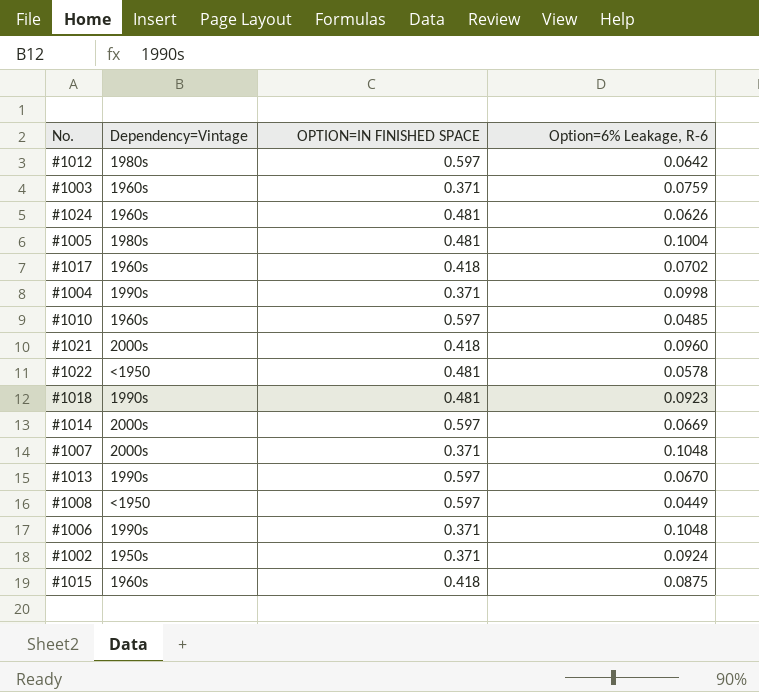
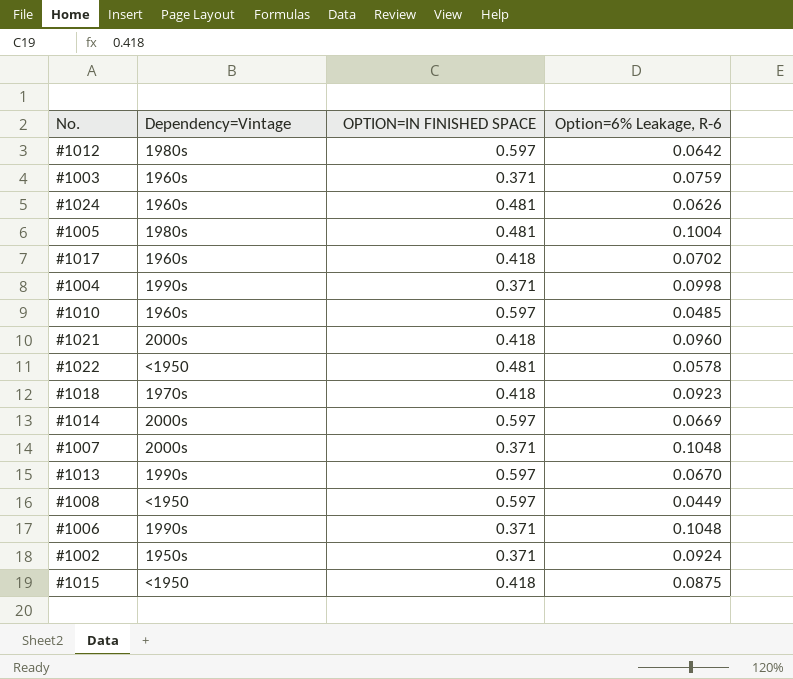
#1018 | Dependency=Vintage: 1990s -> 1970s
#1018 | OPTION=IN FINISHED SPACE: 0.481 -> 0.418
#1015 | Dependency=Vintage: 1960s -> <1950

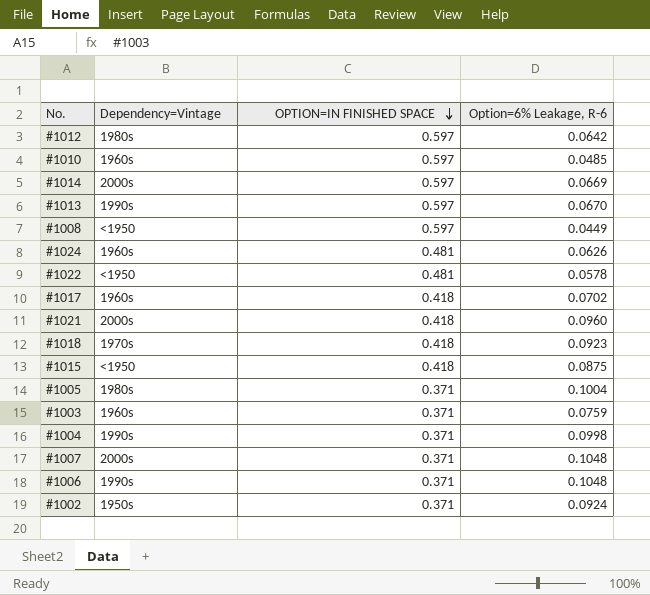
row order: none -> OPTION=IN FINISHED SPACE descending
#1005 | OPTION=IN FINISHED SPACE: 0.481 -> 0.371

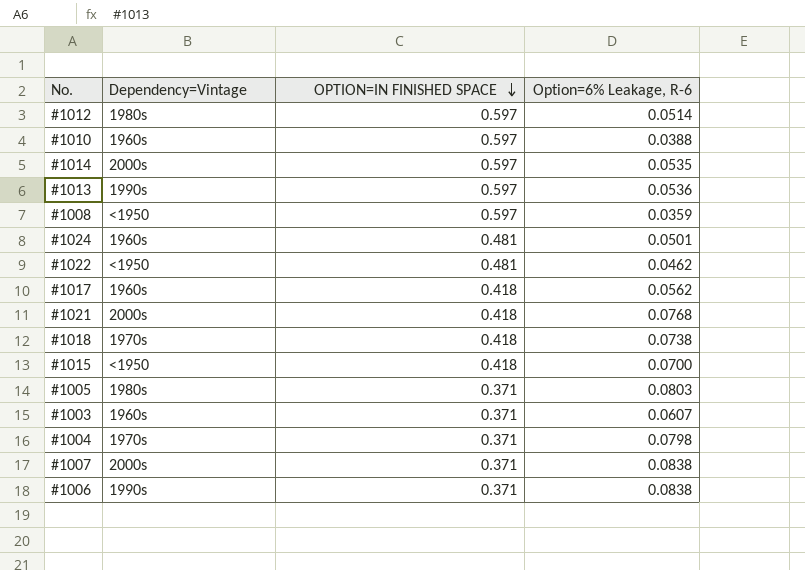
row #1002: 1950s | 0.371 | 0.0924 -> none
#1012 | Option=6% Leakage, R-6: 0.0642 -> 0.0514
#1010 | Option=6% Leakage, R-6: 0.0485 -> 0.0388
#1014 | Option=6% Leakage, R-6: 0.0669 -> 0.0535
#1013 | Option=6% Leakage, R-6: 0.0670 -> 0.0536
#1008 | Option=6% Leakage, R-6: 0.0449 -> 0.0359
#1024 | Option=6% Leakage, R-6: 0.0626 -> 0.0501
#1022 | Option=6% Leakage, R-6: 0.0578 -> 0.0462
#1017 | Option=6% Leakage, R-6: 0.0702 -> 0.0562
#1021 | Option=6% Leakage, R-6: 0.0960 -> 0.0768
#1018 | Option=6% Leakage, R-6: 0.0923 -> 0.0738
#1015 | Option=6% Leakage, R-6: 0.0875 -> 0.0700
#1005 | Option=6% Leakage, R-6: 0.1004 -> 0.0803
#1003 | Option=6% Leakage, R-6: 0.0759 -> 0.0607
#1004 | Dependency=Vintage: 1990s -> 1970s
#1004 | Option=6% Leakage, R-6: 0.0998 -> 0.0798
#1007 | Option=6% Leakage, R-6: 0.1048 -> 0.0838
#1006 | Option=6% Leakage, R-6: 0.1048 -> 0.0838

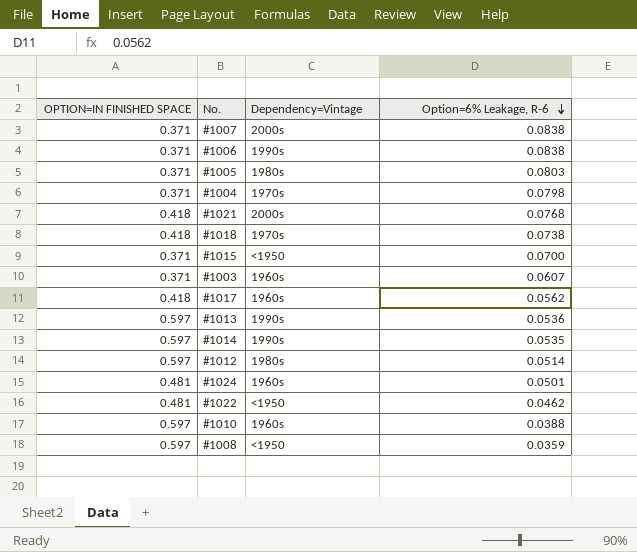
row order: OPTION=IN FINISHED SPACE descending -> Option=6% Leakage, R-6 descending
column OPTION=IN FINISHED SPACE | position: 3 -> 1
#1015 | OPTION=IN FINISHED SPACE: 0.418 -> 0.371
#1014 | Dependency=Vintage: 2000s -> 1990s

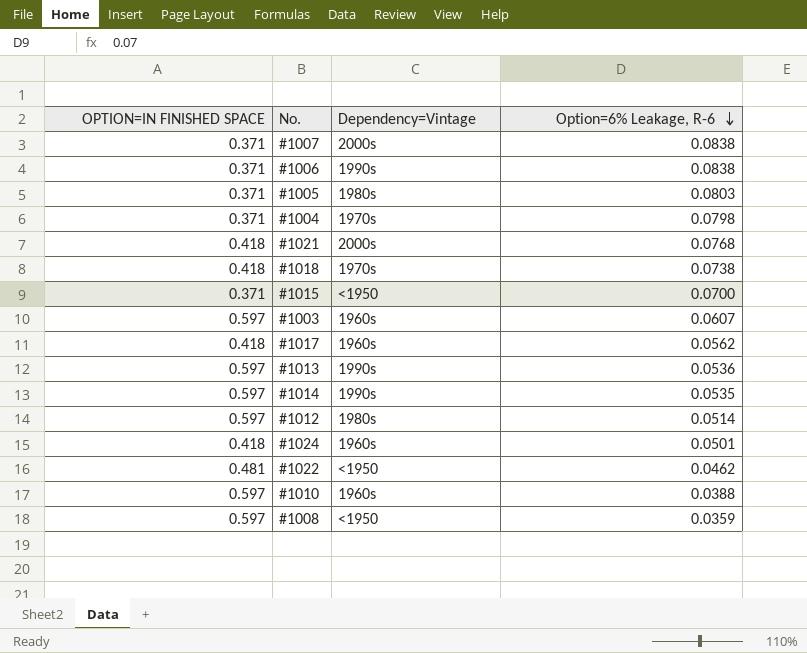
#1003 | OPTION=IN FINISHED SPACE: 0.371 -> 0.597
#1024 | OPTION=IN FINISHED SPACE: 0.481 -> 0.418

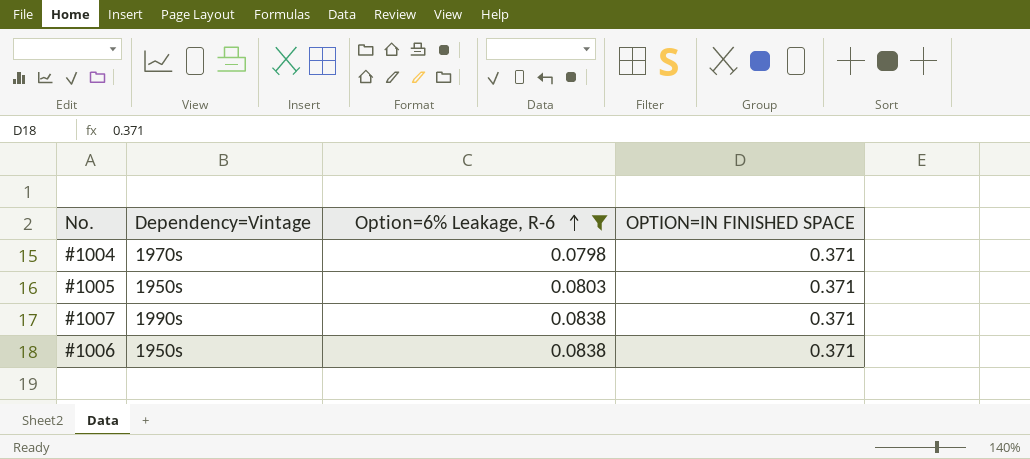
filter: none -> Option=6% Leakage, R-6 >= 0.0798
row order: Option=6% Leakage, R-6 descending -> Option=6% Leakage, R-6 ascending
column OPTION=IN FINISHED SPACE | position: 1 -> 4
#1005 | Dependency=Vintage: 1980s -> 1950s
#1007 | Dependency=Vintage: 2000s -> 1990s
#1006 | Dependency=Vintage: 1990s -> 1950s

